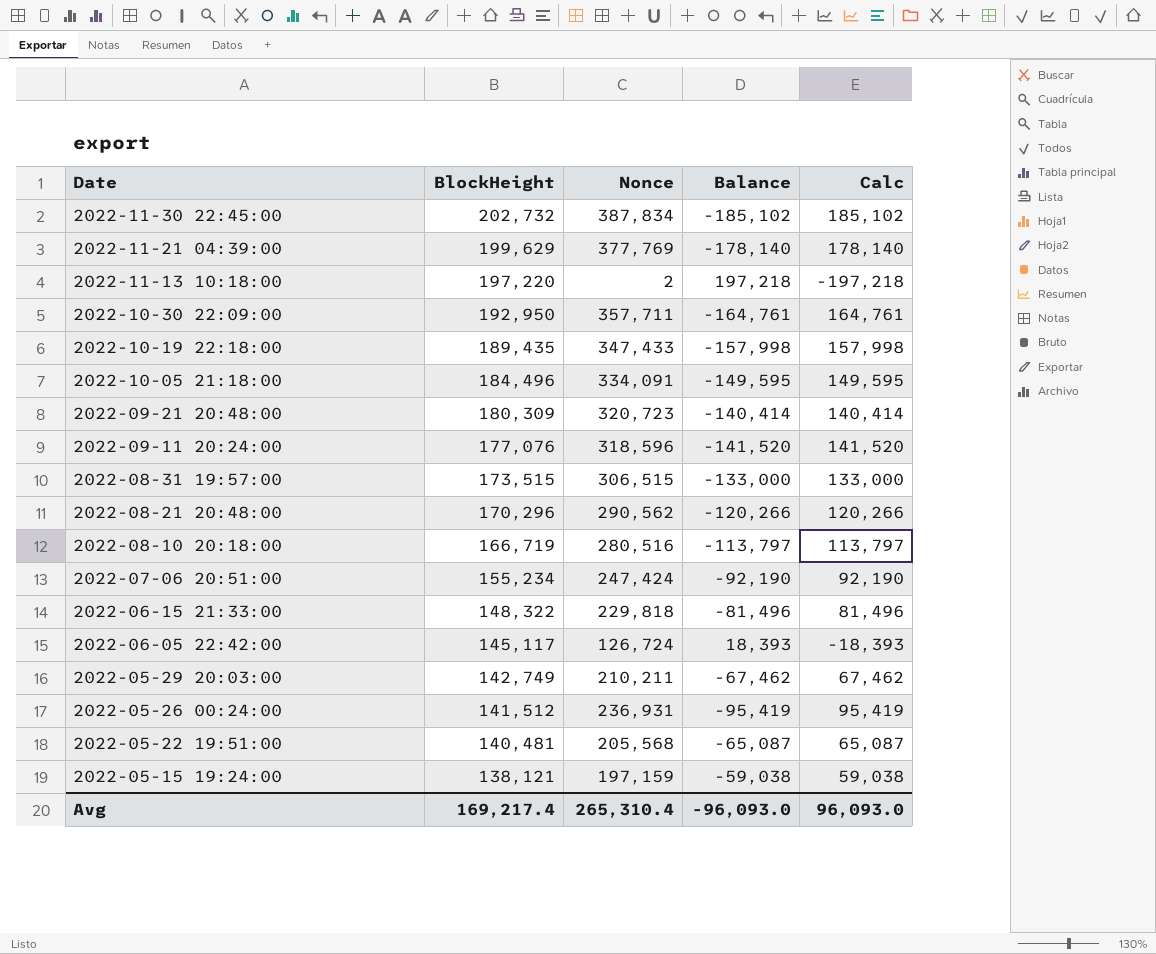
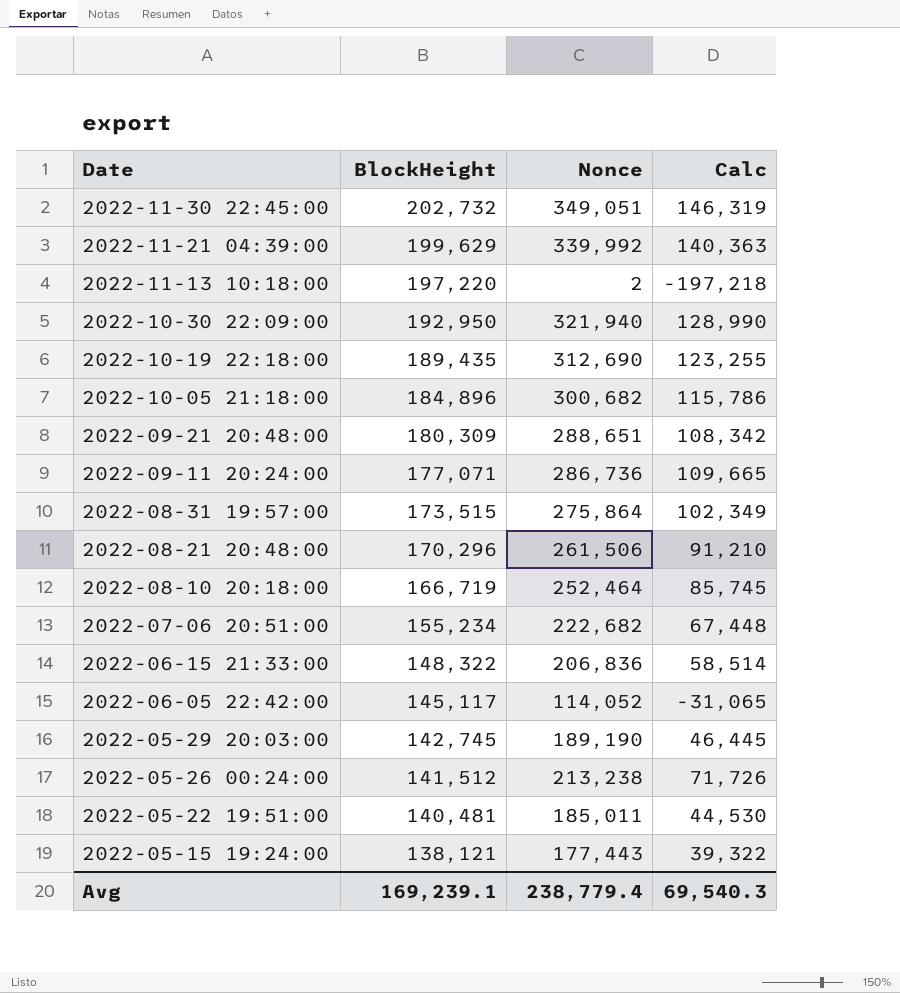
column Balance | formula: [BlockHeight] - [Nonce] -> none
2022-11-30 22:45:00 | Nonce: 387,834 -> 349,051
2022-11-30 22:45:00 | Calc: 185,102 -> 146,319
2022-11-21 04:39:00 | Nonce: 377,769 -> 339,992
2022-11-21 04:39:00 | Calc: 178,140 -> 140,363
2022-10-30 22:09:00 | Nonce: 357,711 -> 321,940
2022-10-30 22:09:00 | Calc: 164,761 -> 128,990
2022-10-19 22:18:00 | Nonce: 347,433 -> 312,690
2022-10-19 22:18:00 | Calc: 157,998 -> 123,255
2022-10-05 21:18:00 | BlockHeight: 184,496 -> 184,896
2022-10-05 21:18:00 | Nonce: 334,091 -> 300,682
2022-10-05 21:18:00 | Calc: 149,595 -> 115,786
2022-09-21 20:48:00 | Nonce: 320,723 -> 288,651
2022-09-21 20:48:00 | Calc: 140,414 -> 108,342
2022-09-11 20:24:00 | BlockHeight: 177,076 -> 177,071
2022-09-11 20:24:00 | Nonce: 318,596 -> 286,736
2022-09-11 20:24:00 | Calc: 141,520 -> 109,665
2022-08-31 19:57:00 | Nonce: 306,515 -> 275,864
2022-08-31 19:57:00 | Calc: 133,000 -> 102,349
2022-08-21 20:48:00 | Nonce: 290,562 -> 261,506
2022-08-21 20:48:00 | Calc: 120,266 -> 91,210
2022-08-10 20:18:00 | Nonce: 280,516 -> 252,464
2022-08-10 20:18:00 | Calc: 113,797 -> 85,745
2022-07-06 20:51:00 | Nonce: 247,424 -> 222,682
2022-07-06 20:51:00 | Calc: 92,190 -> 67,448
2022-06-15 21:33:00 | Nonce: 229,818 -> 206,836
2022-06-15 21:33:00 | Calc: 81,496 -> 58,514
2022-06-05 22:42:00 | Nonce: 126,724 -> 114,052
2022-06-05 22:42:00 | Calc: -18,393 -> -31,065
2022-05-29 20:03:00 | BlockHeight: 142,749 -> 142,745
2022-05-29 20:03:00 | Nonce: 210,211 -> 189,190
2022-05-29 20:03:00 | Calc: 67,462 -> 46,445
2022-05-26 00:24:00 | Nonce: 236,931 -> 213,238
2022-05-26 00:24:00 | Calc: 95,419 -> 71,726
2022-05-22 19:51:00 | Nonce: 205,568 -> 185,011
2022-05-22 19:51:00 | Calc: 65,087 -> 44,530
2022-05-15 19:24:00 | Nonce: 197,159 -> 177,443
2022-05-15 19:24:00 | Calc: 59,038 -> 39,322
Avg | BlockHeight: 169,217.4 -> 169,239.1
Avg | Nonce: 265,310.4 -> 238,779.4
Avg | Calc: 96,093.0 -> 69,540.3

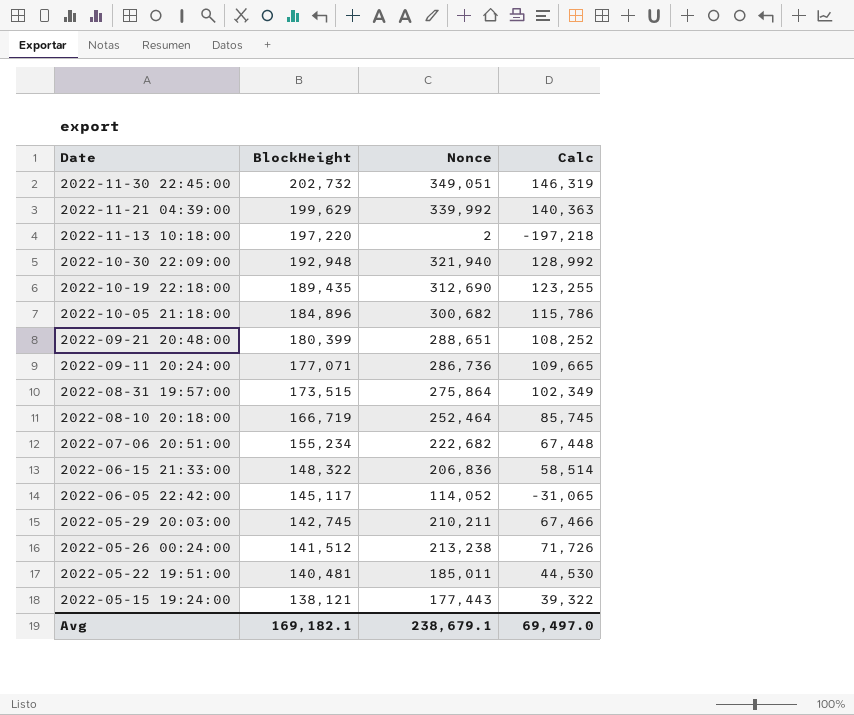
row 2022-08-21 20:48:00: 170,296 | 261,506 | 91,210 -> none
2022-10-30 22:09:00 | BlockHeight: 192,950 -> 192,948
2022-10-30 22:09:00 | Calc: 128,990 -> 128,992
2022-09-21 20:48:00 | BlockHeight: 180,309 -> 180,399
2022-09-21 20:48:00 | Calc: 108,342 -> 108,252
2022-05-29 20:03:00 | Nonce: 189,190 -> 210,211
2022-05-29 20:03:00 | Calc: 46,445 -> 67,466
Avg | BlockHeight: 169,239.1 -> 169,182.1
Avg | Nonce: 238,779.4 -> 238,679.1
Avg | Calc: 69,540.3 -> 69,497.0

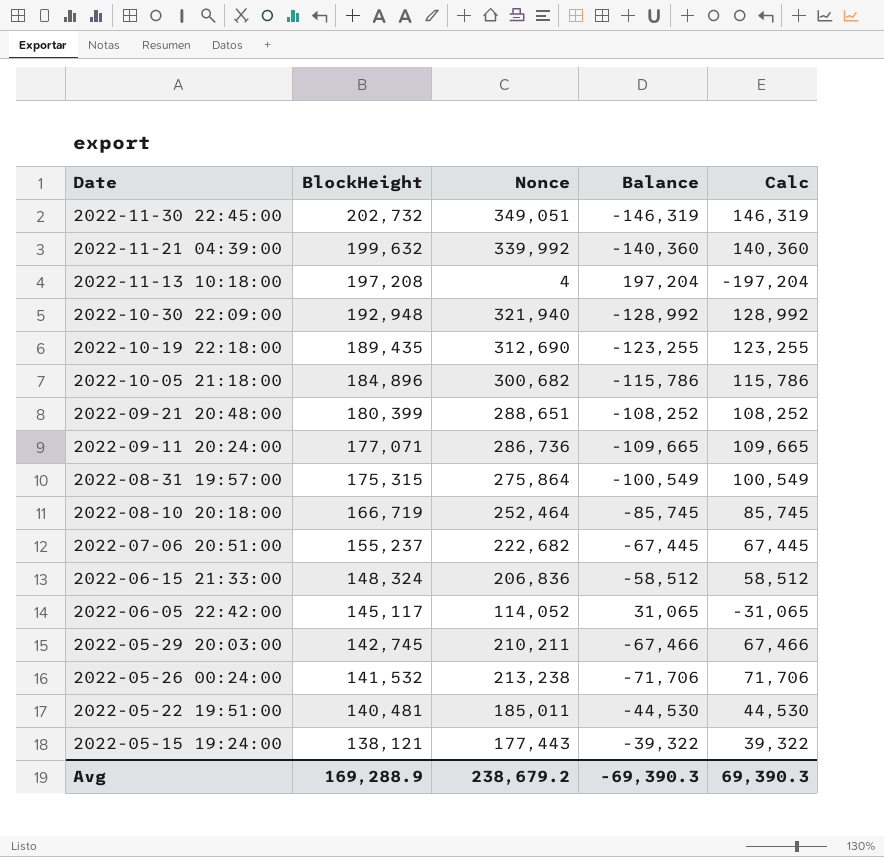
column Balance | formula: none -> [BlockHeight] - [Nonce]
2022-11-21 04:39:00 | BlockHeight: 199,629 -> 199,632
2022-11-21 04:39:00 | Calc: 140,363 -> 140,360
2022-11-13 10:18:00 | BlockHeight: 197,220 -> 197,208
2022-11-13 10:18:00 | Nonce: 2 -> 4
2022-11-13 10:18:00 | Calc: -197,218 -> -197,204
2022-08-31 19:57:00 | BlockHeight: 173,515 -> 175,315
2022-08-31 19:57:00 | Calc: 102,349 -> 100,549
2022-07-06 20:51:00 | BlockHeight: 155,234 -> 155,237
2022-07-06 20:51:00 | Calc: 67,448 -> 67,445
2022-06-15 21:33:00 | BlockHeight: 148,322 -> 148,324
2022-06-15 21:33:00 | Calc: 58,514 -> 58,512
2022-05-26 00:24:00 | BlockHeight: 141,512 -> 141,532
2022-05-26 00:24:00 | Calc: 71,726 -> 71,706
Avg | BlockHeight: 169,182.1 -> 169,288.9
Avg | Nonce: 238,679.1 -> 238,679.2
Avg | Calc: 69,497.0 -> 69,390.3

